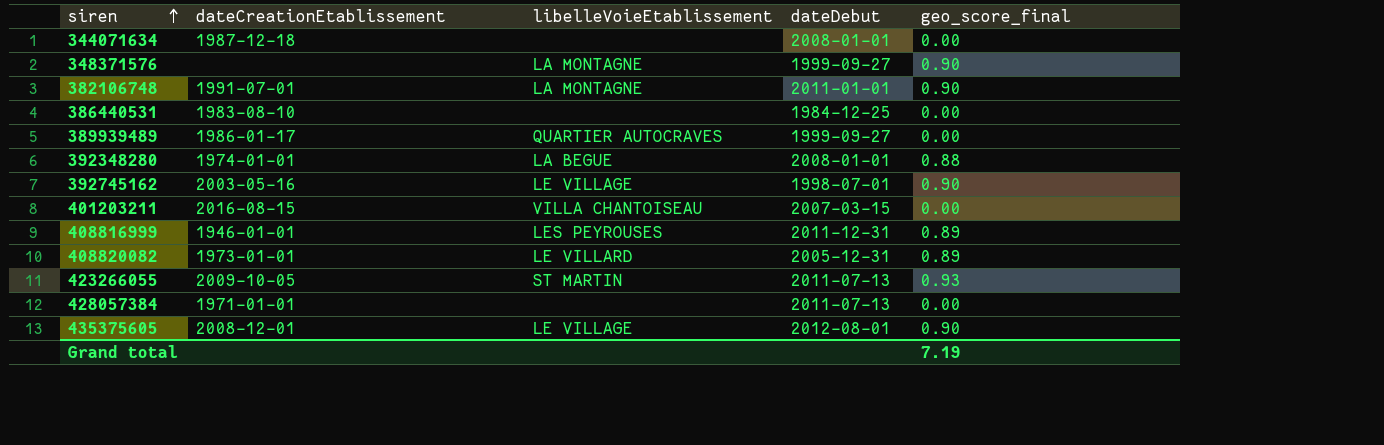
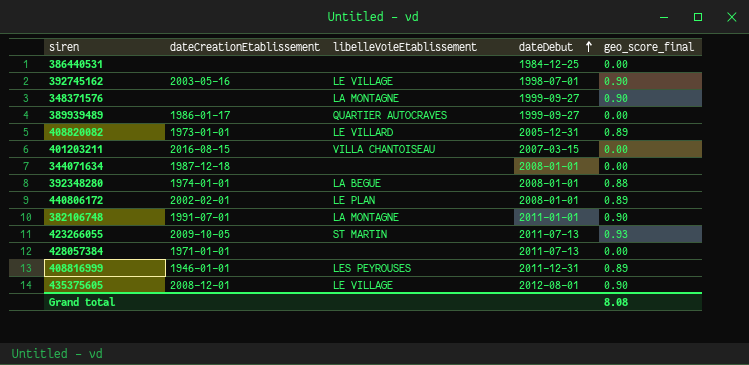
row order: siren ascending -> dateDebut ascending
386440531 | dateCreationEtablissement: 1983-08-10 -> none
row 440806172: none -> 2002-02-01 | LE PLAN | 2008-01-01 | 0.89
Grand total | geo_score_final: 7.19 -> 8.08

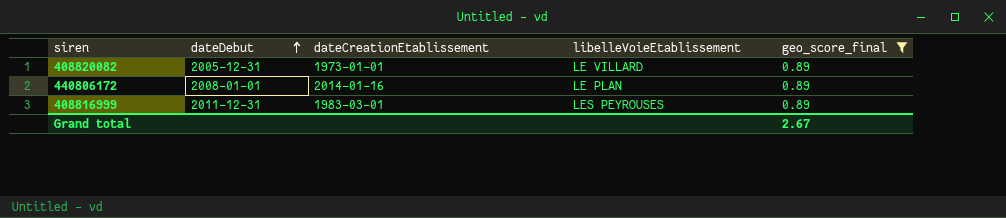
filter: none -> geo_score_final = 0.89
column dateDebut | position: 4 -> 2
440806172 | dateCreationEtablissement: 2002-02-01 -> 2014-01-16
408816999 | dateCreationEtablissement: 1946-01-01 -> 1983-03-01
Grand total | geo_score_final: 8.08 -> 2.67

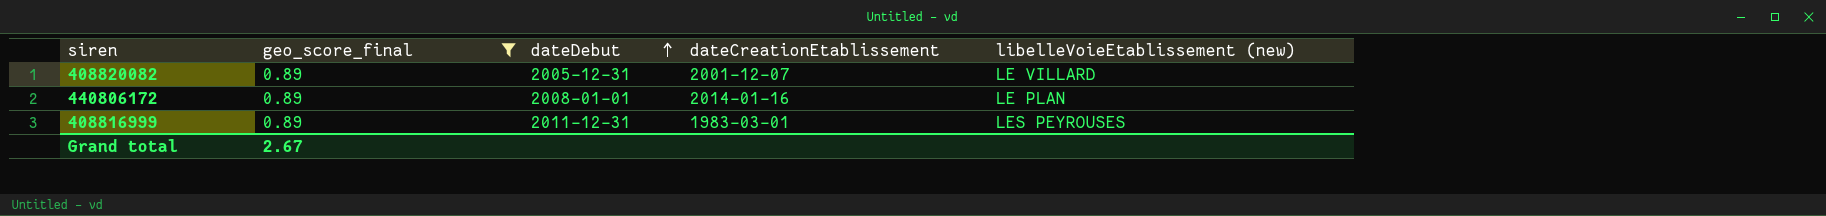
column geo_score_final | position: 5 -> 2
column name: libelleVoieEtablissement -> libelleVoieEtablissement (new)
408820082 | dateCreationEtablissement: 1973-01-01 -> 2001-12-07

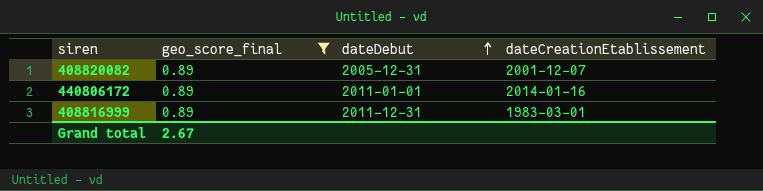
column libelleVoieEtablissement (new) | position: 5 -> none
440806172 | dateDebut: 2008-01-01 -> 2011-01-01

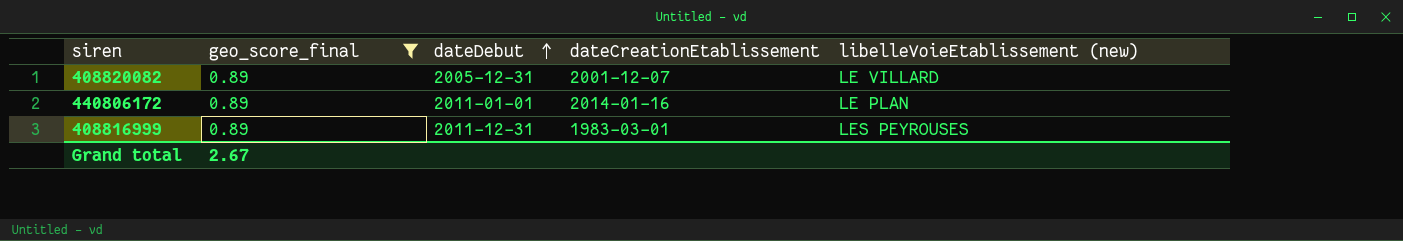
column libelleVoieEtablissement (new) | position: none -> 5

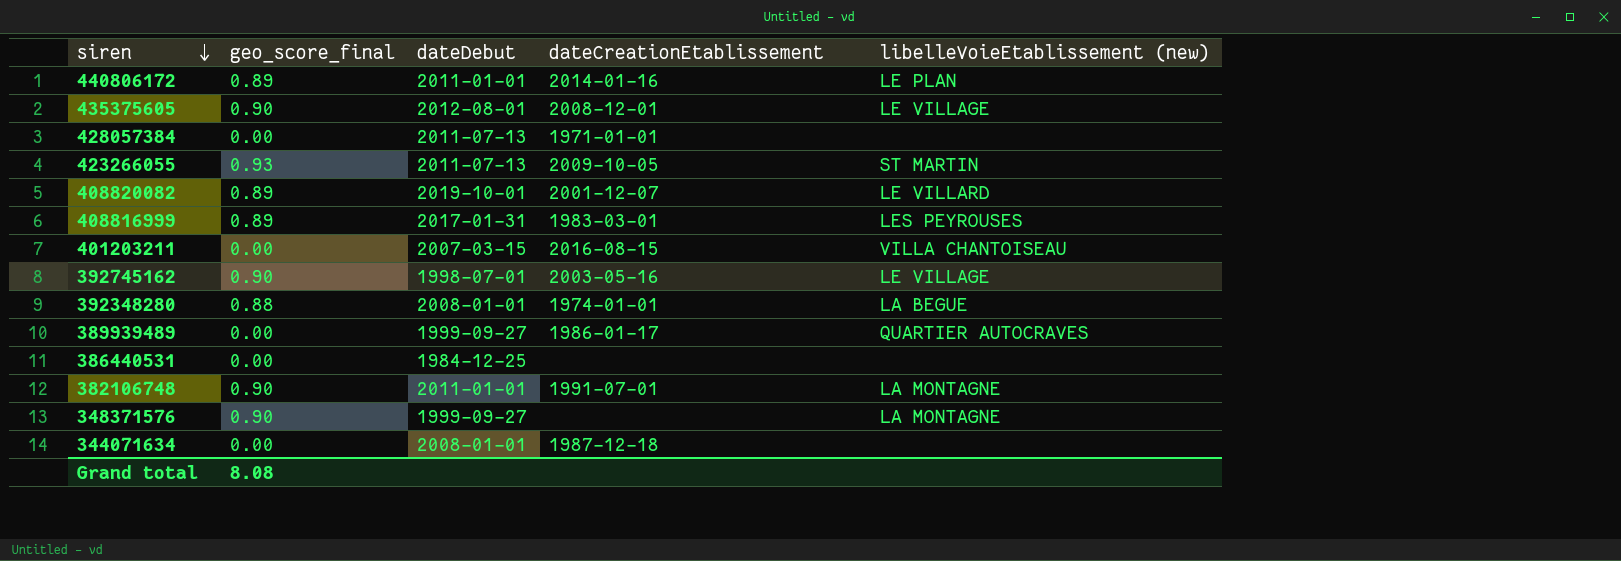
filter: geo_score_final = 0.89 -> none
row order: dateDebut ascending -> siren descending
408820082 | dateDebut: 2005-12-31 -> 2019-10-01
408816999 | dateDebut: 2011-12-31 -> 2017-01-31
Grand total | geo_score_final: 2.67 -> 8.08

